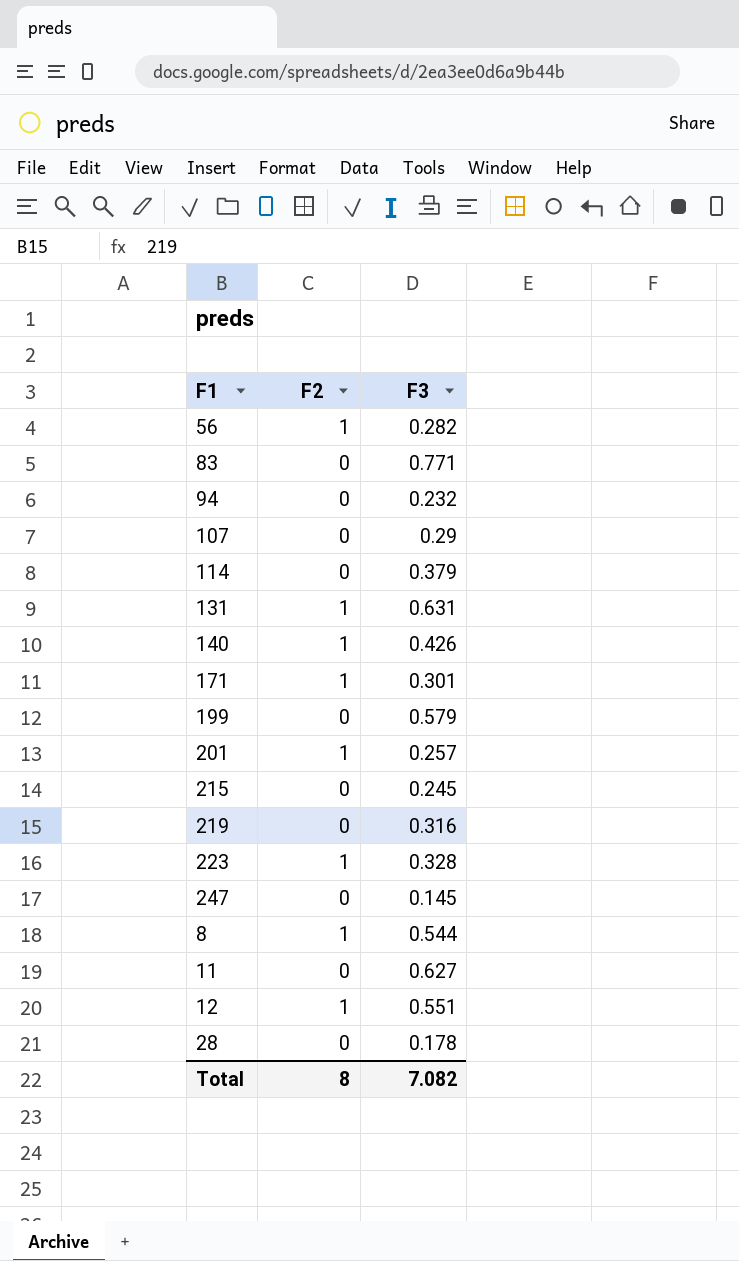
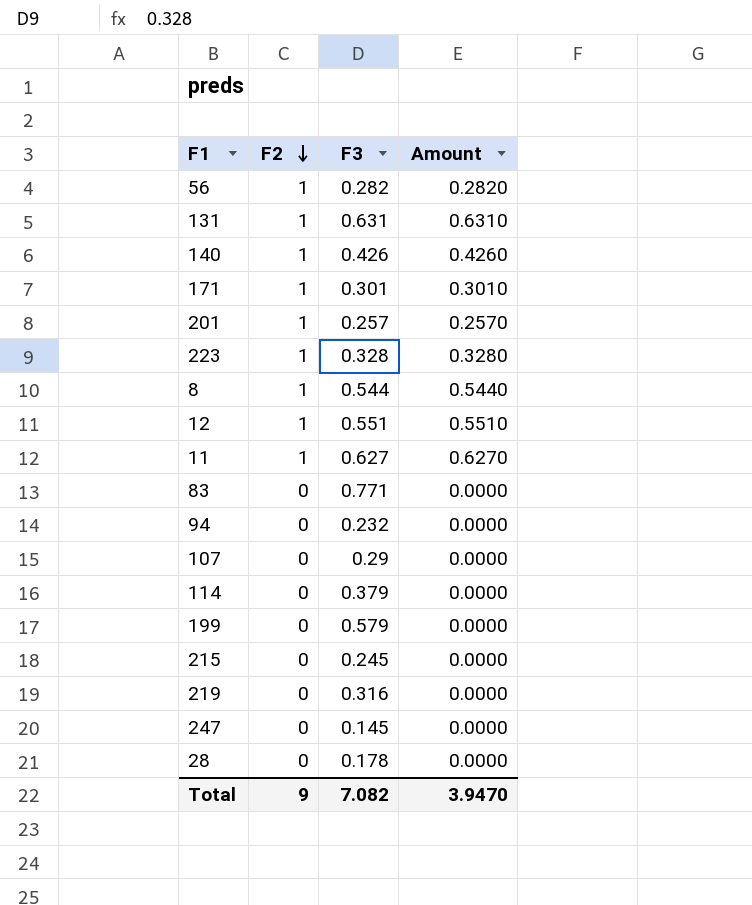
row order: none -> F2 descending
column Amount | formula: none -> [F2] * [F3]
11 | F2: 0 -> 1
Total | F2: 8 -> 9

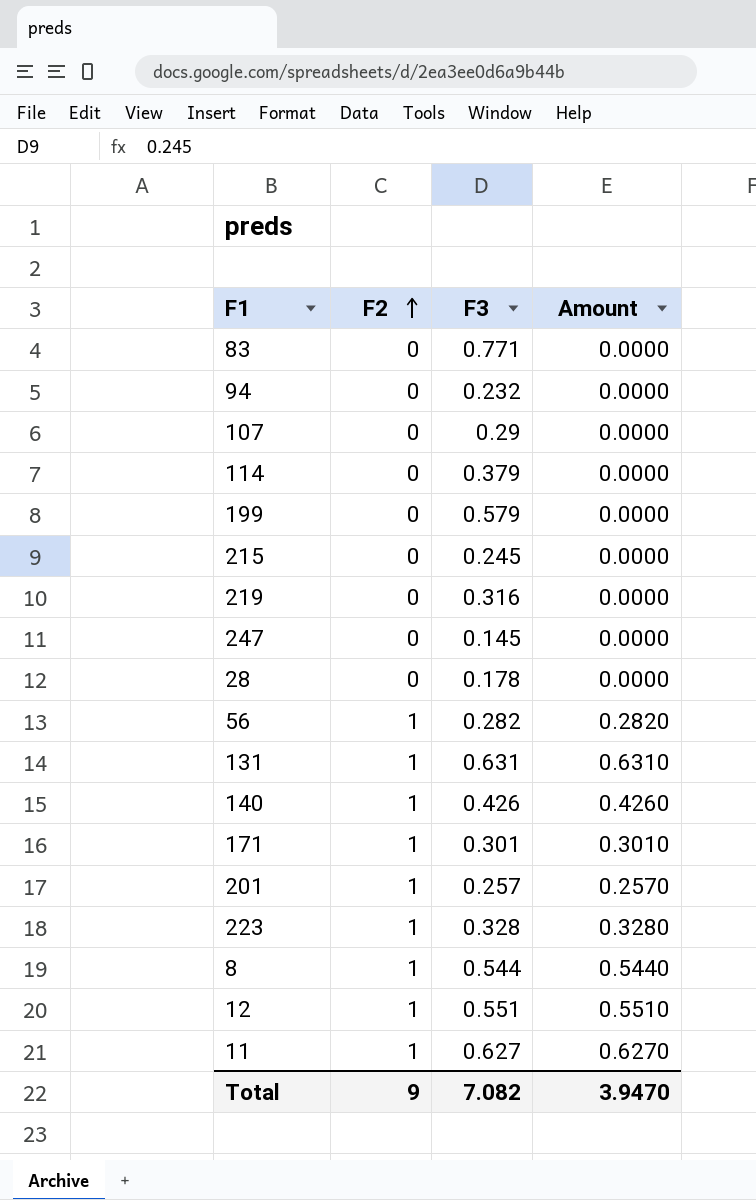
row order: F2 descending -> F2 ascending

